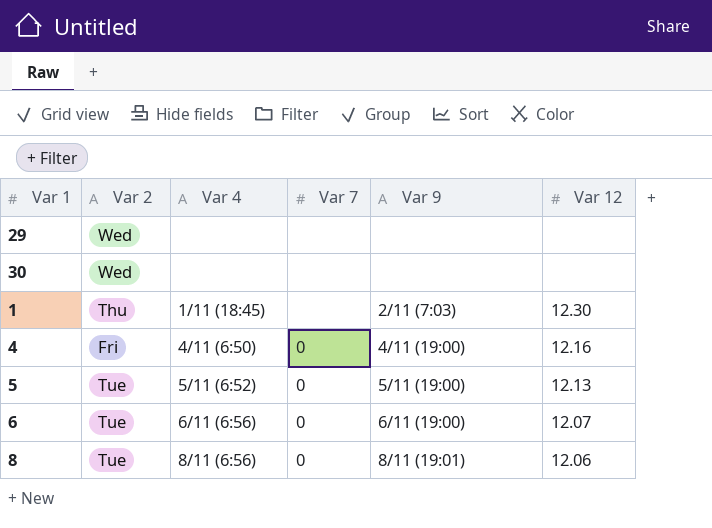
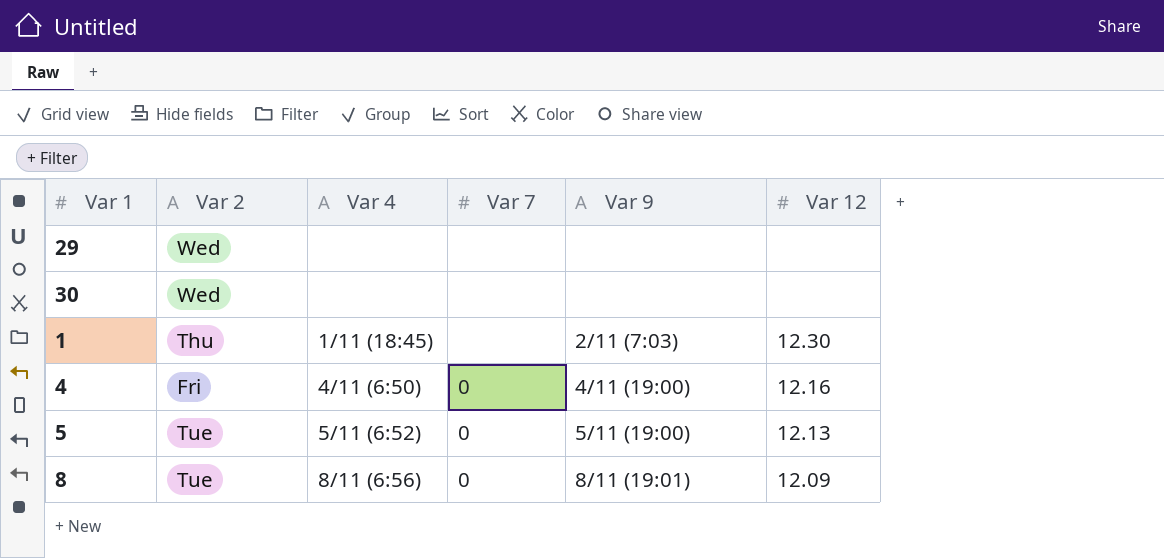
row 6: Tue | 6/11 (6:56) | 0 | 6/11 (19:00) | 12.07 -> none
8 | Var 12: 12.06 -> 12.09

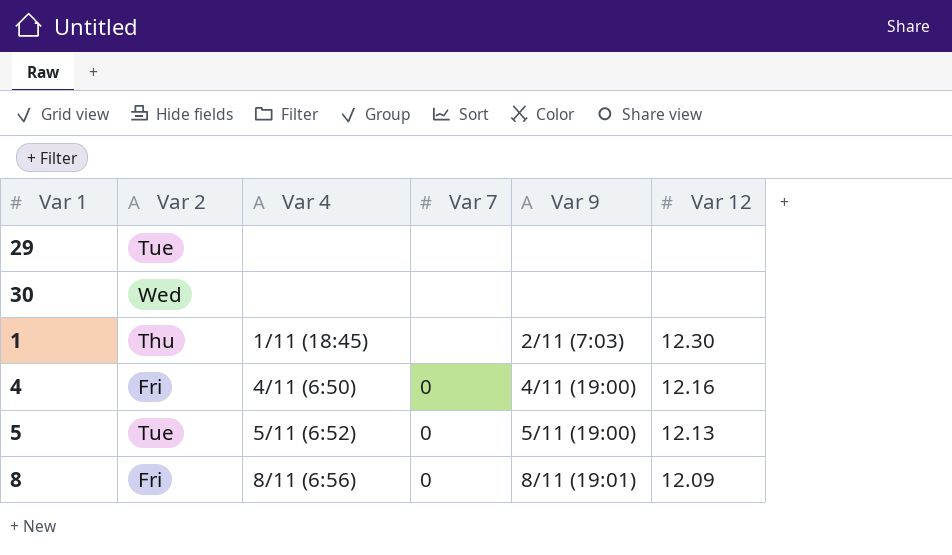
29 | Var 2: Wed -> Tue
8 | Var 2: Tue -> Fri

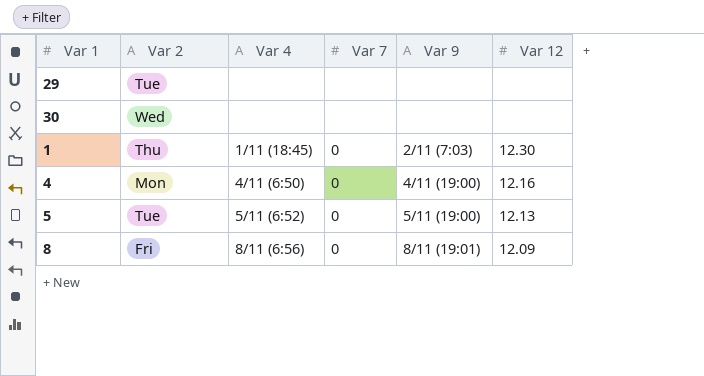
1 | Var 7: none -> 0
4 | Var 2: Fri -> Mon

